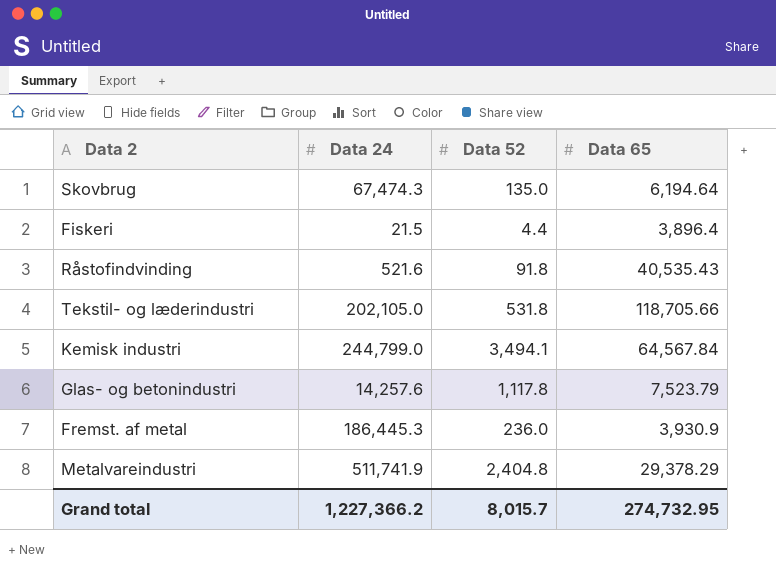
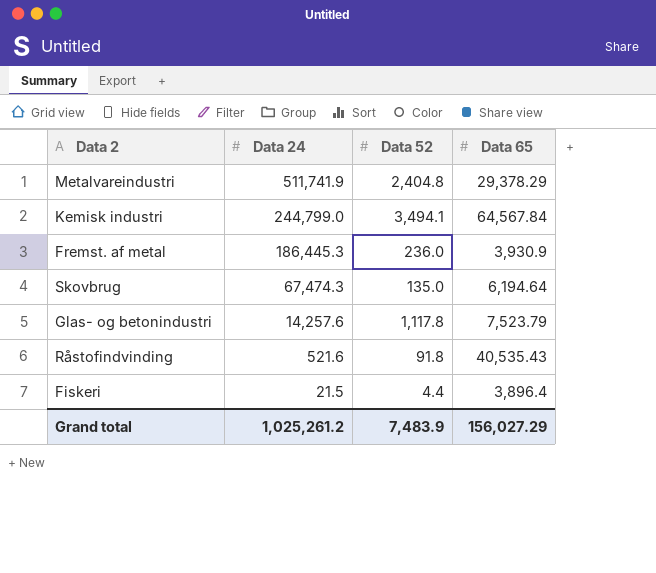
row order: none -> Data 24 descending
row Tekstil- og læderindustri: 202,105.0 | 531.8 | 118,705.66 -> none
Grand total | Data 24: 1,227,366.2 -> 1,025,261.2
Grand total | Data 52: 8,015.7 -> 7,483.9
Grand total | Data 65: 274,732.95 -> 156,027.29

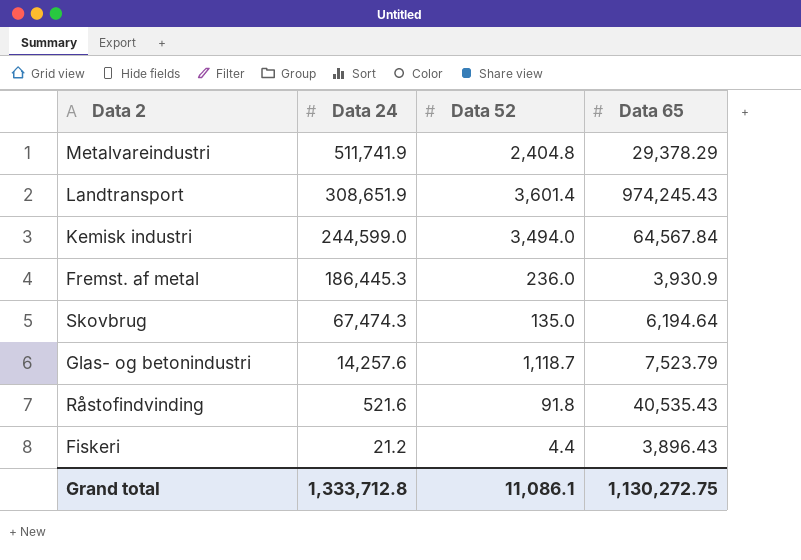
row Landtransport: none -> 308,651.9 | 3,601.4 | 974,245.43
Kemisk industri | Data 24: 244,799.0 -> 244,599.0
Kemisk industri | Data 52: 3,494.1 -> 3,494.0
Glas- og betonindustri | Data 52: 1,117.8 -> 1,118.7
Fiskeri | Data 24: 21.5 -> 21.2
Fiskeri | Data 65: 3,896.4 -> 3,896.43
Grand total | Data 24: 1,025,261.2 -> 1,333,712.8
Grand total | Data 52: 7,483.9 -> 11,086.1
Grand total | Data 65: 156,027.29 -> 1,130,272.75

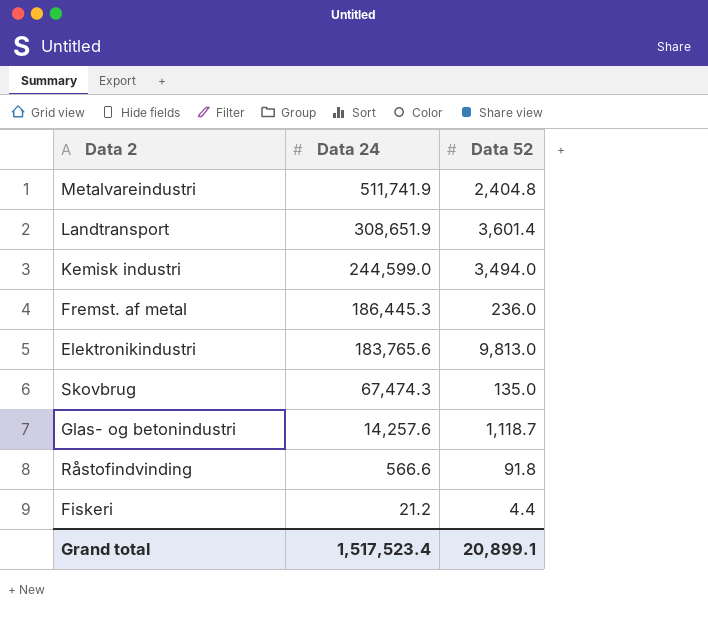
column Data 65 | position: 4 -> none
row Elektronikindustri: none -> 183,765.6 | 9,813.0
Råstofindvinding | Data 24: 521.6 -> 566.6
Grand total | Data 24: 1,333,712.8 -> 1,517,523.4
Grand total | Data 52: 11,086.1 -> 20,899.1

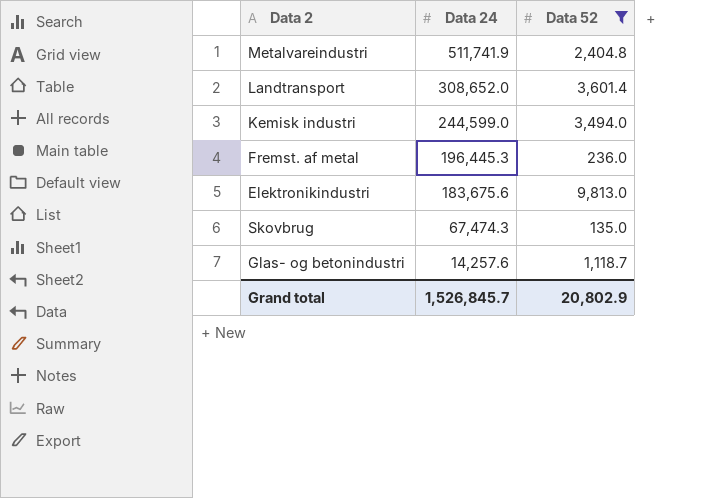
filter: none -> Data 52 >= 135.0
Landtransport | Data 24: 308,651.9 -> 308,652.0
Fremst. af metal | Data 24: 186,445.3 -> 196,445.3
Elektronikindustri | Data 24: 183,765.6 -> 183,675.6
Grand total | Data 24: 1,517,523.4 -> 1,526,845.7
Grand total | Data 52: 20,899.1 -> 20,802.9

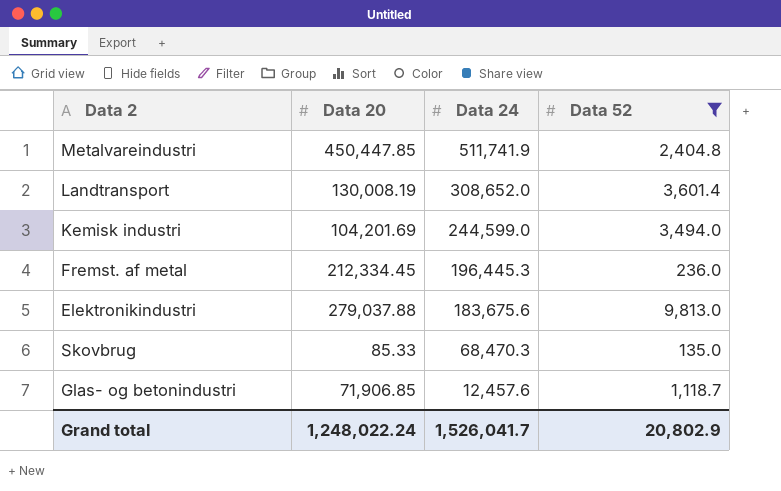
column Data 20 | position: none -> 2
Skovbrug | Data 24: 67,474.3 -> 68,470.3
Glas- og betonindustri | Data 24: 14,257.6 -> 12,457.6
Grand total | Data 24: 1,526,845.7 -> 1,526,041.7

